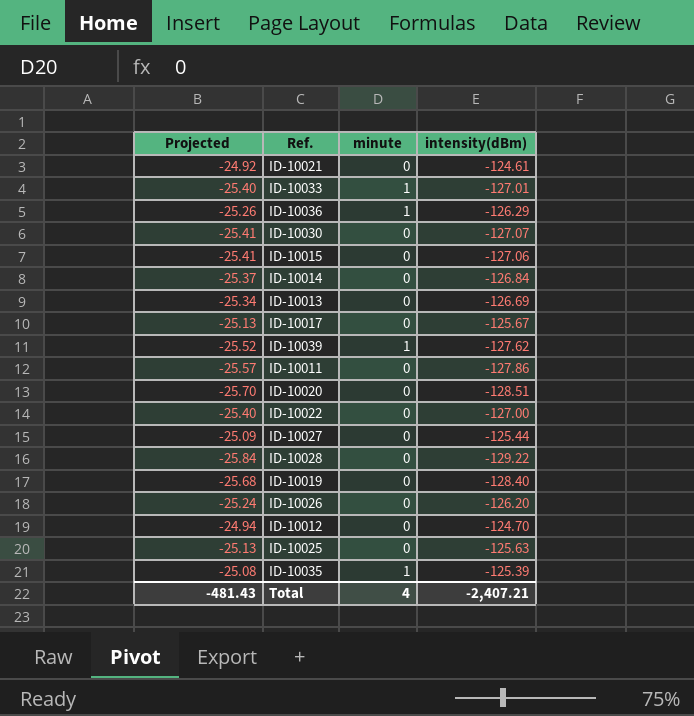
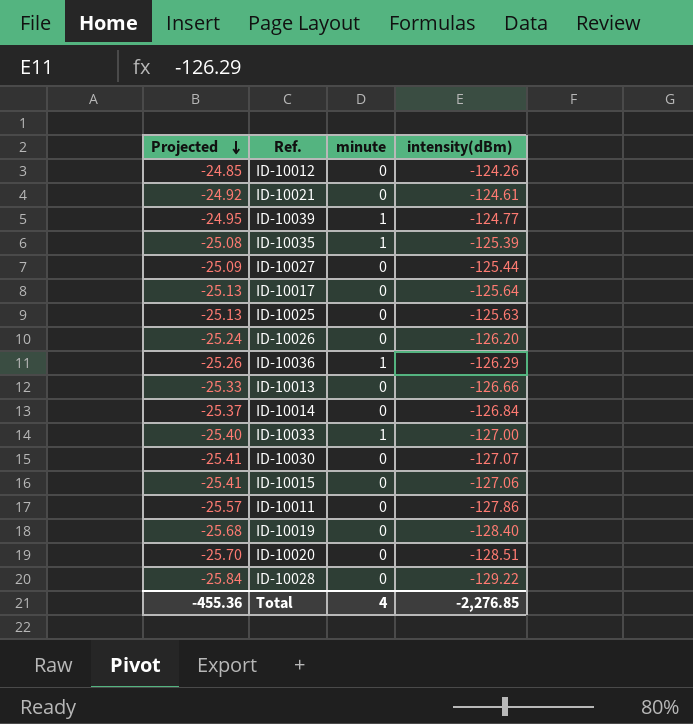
row order: none -> Projected descending
row ID-10022: -25.40 | 0 | -127.00 -> none
ID-10012 | Projected: -24.94 -> -24.85
ID-10012 | intensity(dBm): -124.70 -> -124.26
ID-10039 | Projected: -25.52 -> -24.95
ID-10039 | intensity(dBm): -127.62 -> -124.77
ID-10017 | intensity(dBm): -125.67 -> -125.64
ID-10013 | Projected: -25.34 -> -25.33
ID-10013 | intensity(dBm): -126.69 -> -126.66
ID-10033 | intensity(dBm): -127.01 -> -127.00
Total | Projected: -481.43 -> -455.36
Total | intensity(dBm): -2,407.21 -> -2,276.85

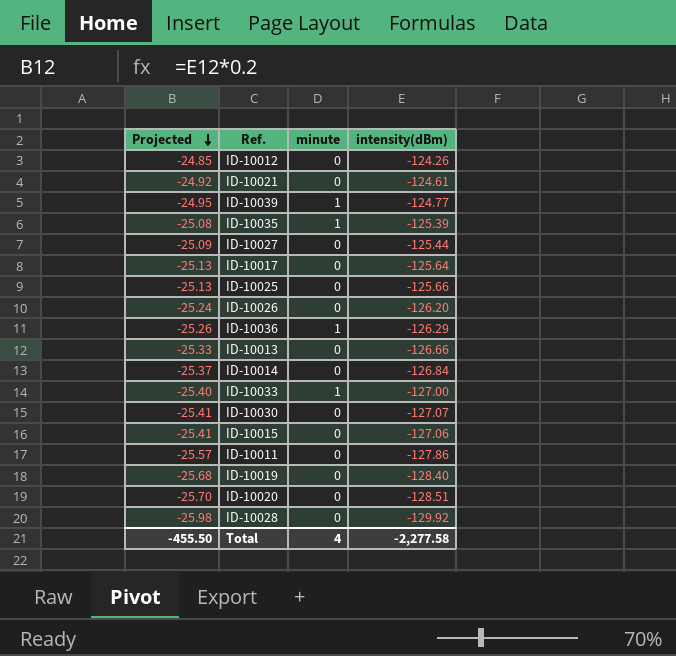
ID-10025 | intensity(dBm): -125.63 -> -125.66
ID-10028 | Projected: -25.84 -> -25.98
ID-10028 | intensity(dBm): -129.22 -> -129.92
Total | Projected: -455.36 -> -455.50
Total | intensity(dBm): -2,276.85 -> -2,277.58

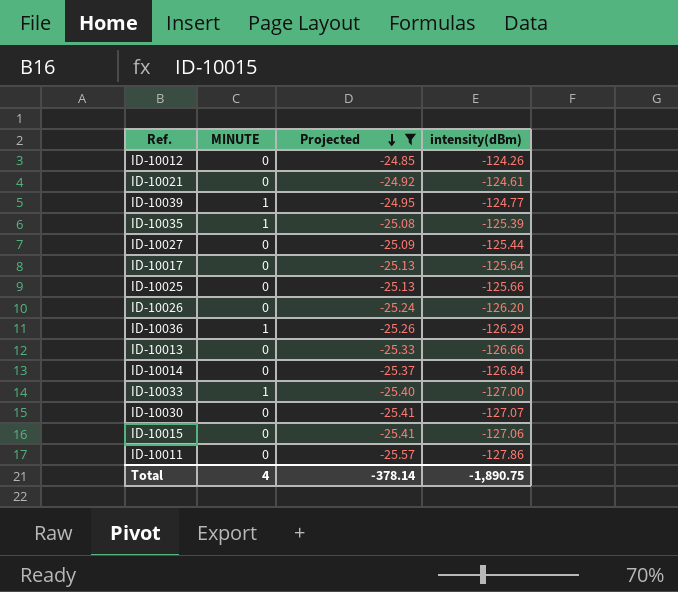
filter: none -> Projected >= -25.57
column name: minute -> MINUTE
column Projected | position: 1 -> 3
Total | Projected: -455.50 -> -378.14
Total | intensity(dBm): -2,277.58 -> -1,890.75

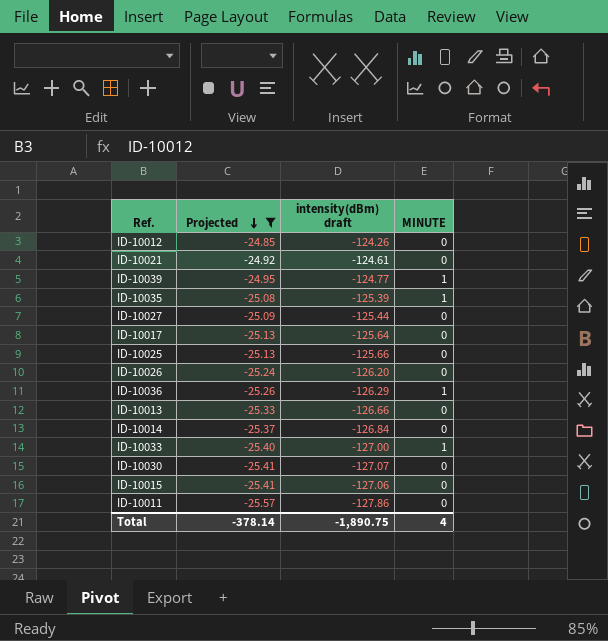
column name: intensity(dBm) -> intensity(dBm) draft
column MINUTE | position: 2 -> 4

